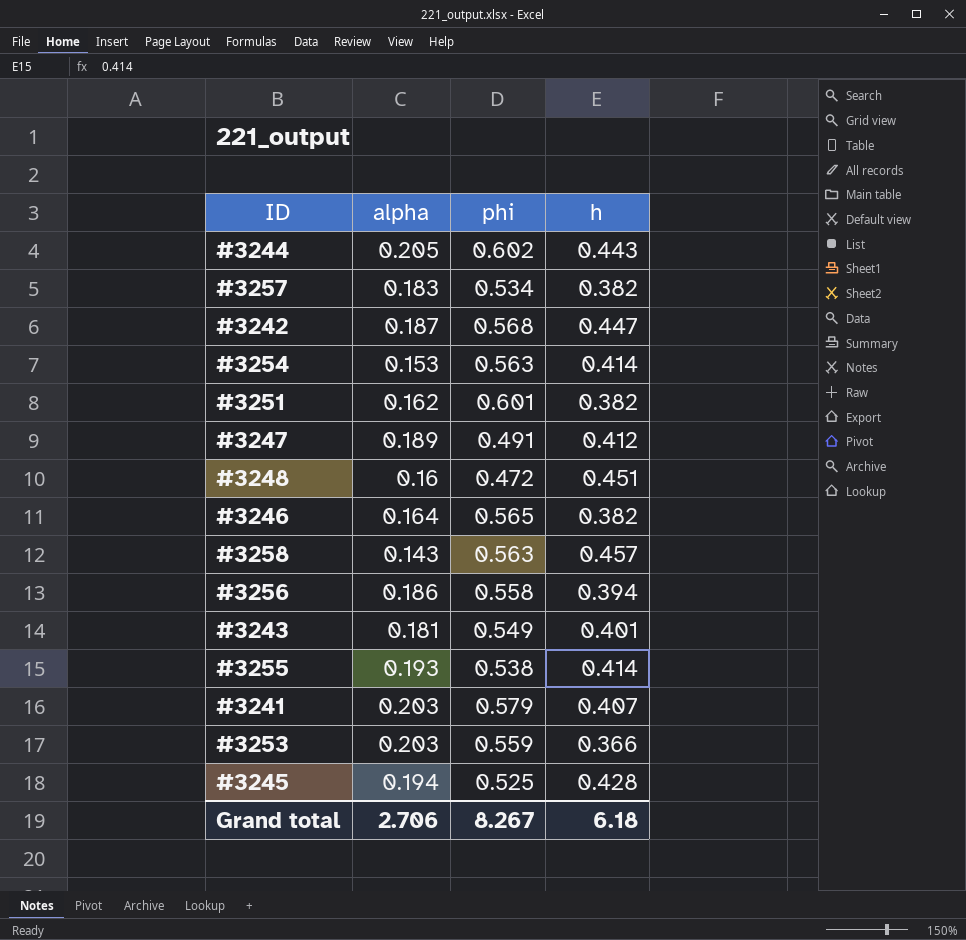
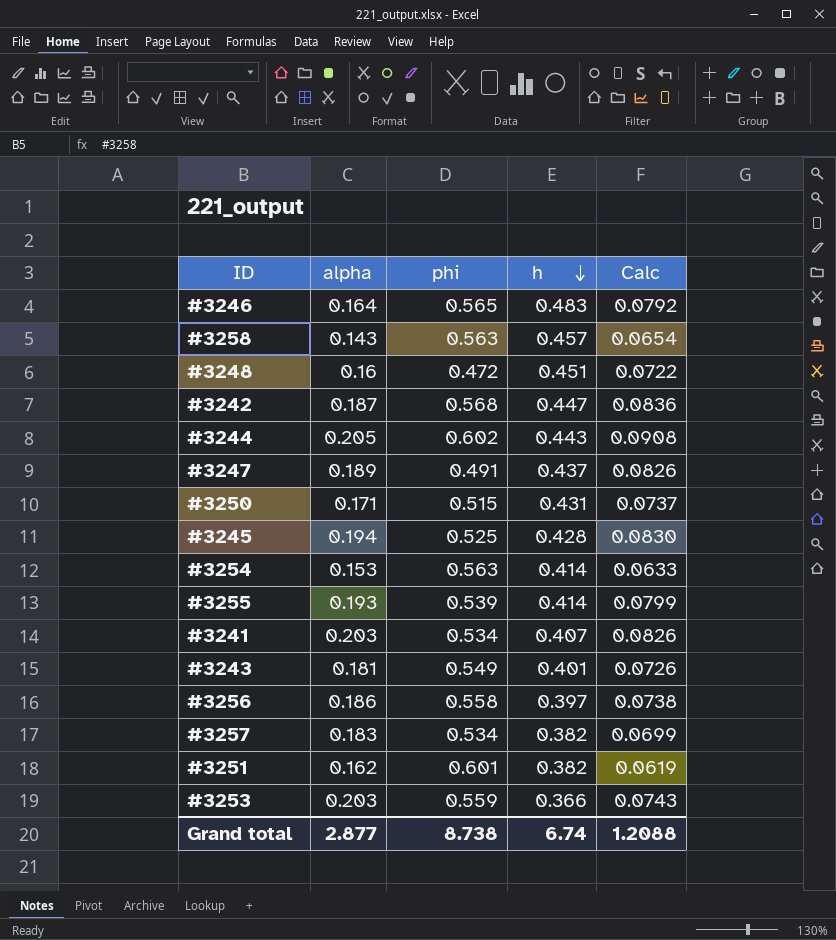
row order: none -> h descending
column Calc | formula: none -> [alpha] * [h]
#3246 | h: 0.382 -> 0.483
#3247 | h: 0.412 -> 0.437
row #3250: none -> 0.171 | 0.515 | 0.431 | 0.0737
#3255 | phi: 0.538 -> 0.539
#3241 | phi: 0.579 -> 0.534
#3256 | h: 0.394 -> 0.397
Grand total | alpha: 2.706 -> 2.877
Grand total | phi: 8.267 -> 8.738
Grand total | h: 6.18 -> 6.74

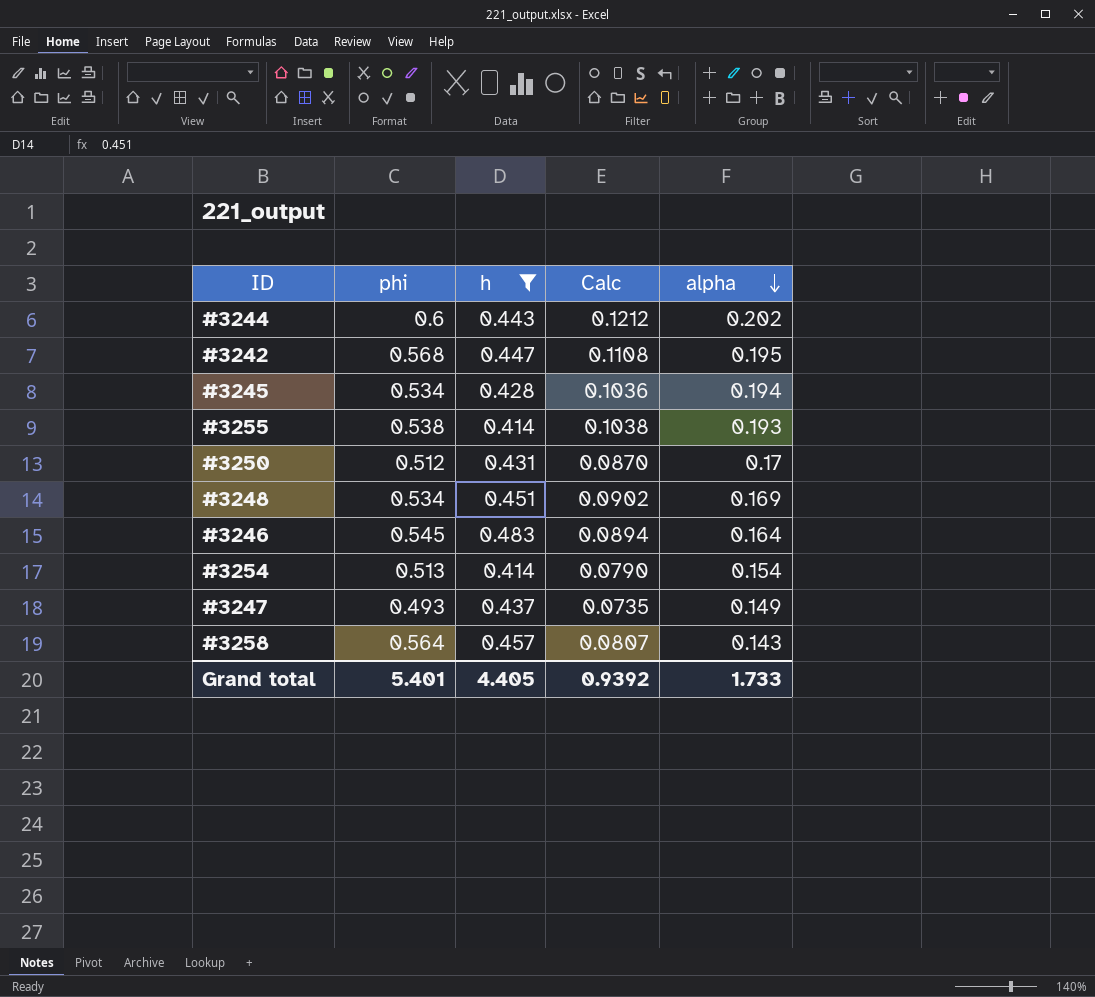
filter: none -> h >= 0.414
row order: h descending -> alpha descending
column Calc | formula: [alpha] * [h] -> [phi] * [alpha]
column alpha | position: 2 -> 5
#3244 | phi: 0.602 -> 0.6
#3244 | alpha: 0.205 -> 0.202
#3242 | alpha: 0.187 -> 0.195
#3245 | phi: 0.525 -> 0.534
#3255 | phi: 0.539 -> 0.538
#3250 | phi: 0.515 -> 0.512
#3250 | alpha: 0.171 -> 0.17
#3248 | phi: 0.472 -> 0.534
#3248 | alpha: 0.16 -> 0.169
#3246 | phi: 0.565 -> 0.545
#3254 | phi: 0.563 -> 0.513
#3254 | alpha: 0.153 -> 0.154
#3247 | phi: 0.491 -> 0.493
#3247 | alpha: 0.189 -> 0.149
#3258 | phi: 0.563 -> 0.564
Grand total | phi: 8.738 -> 5.401
Grand total | h: 6.74 -> 4.405
Grand total | Calc: 1.2088 -> 0.9392
Grand total | alpha: 2.877 -> 1.733

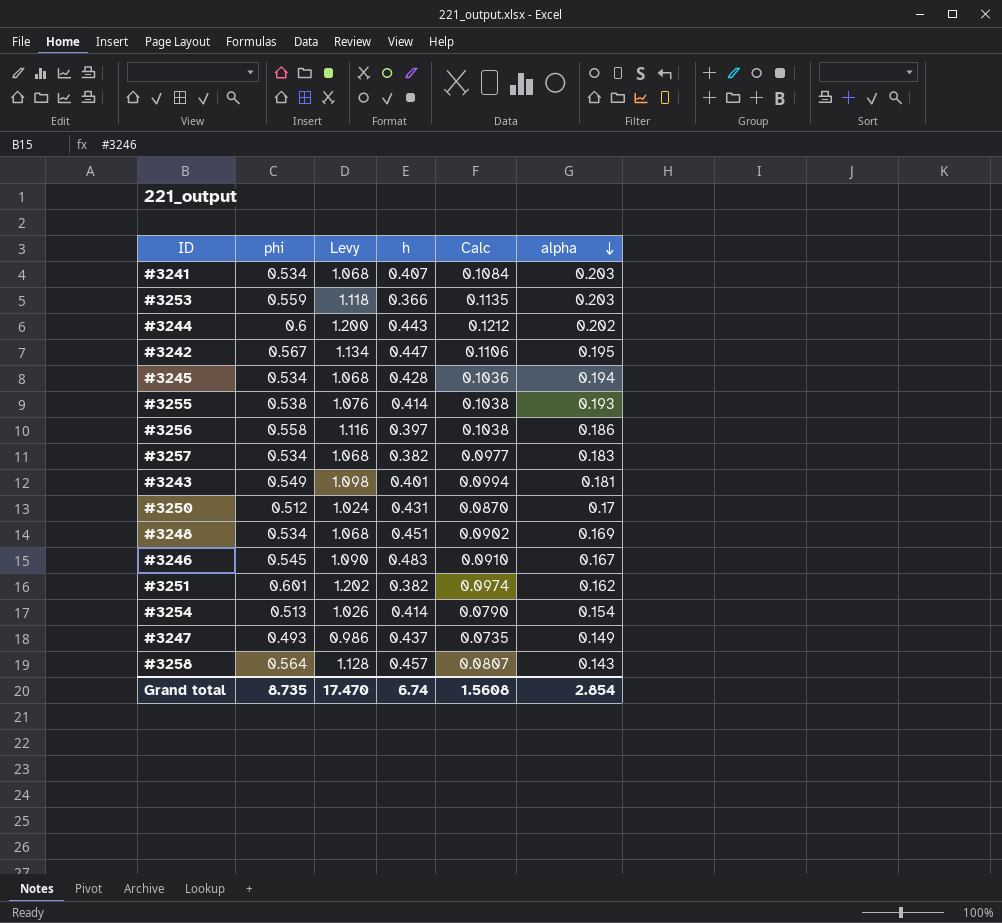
filter: h >= 0.414 -> none
column Levy | formula: none -> [phi] * 2
#3242 | phi: 0.568 -> 0.567
#3242 | Calc: 0.1108 -> 0.1106
#3246 | Calc: 0.0894 -> 0.0910
#3246 | alpha: 0.164 -> 0.167
Grand total | phi: 5.401 -> 8.735
Grand total | h: 4.405 -> 6.74
Grand total | Calc: 0.9392 -> 1.5608
Grand total | alpha: 1.733 -> 2.854

